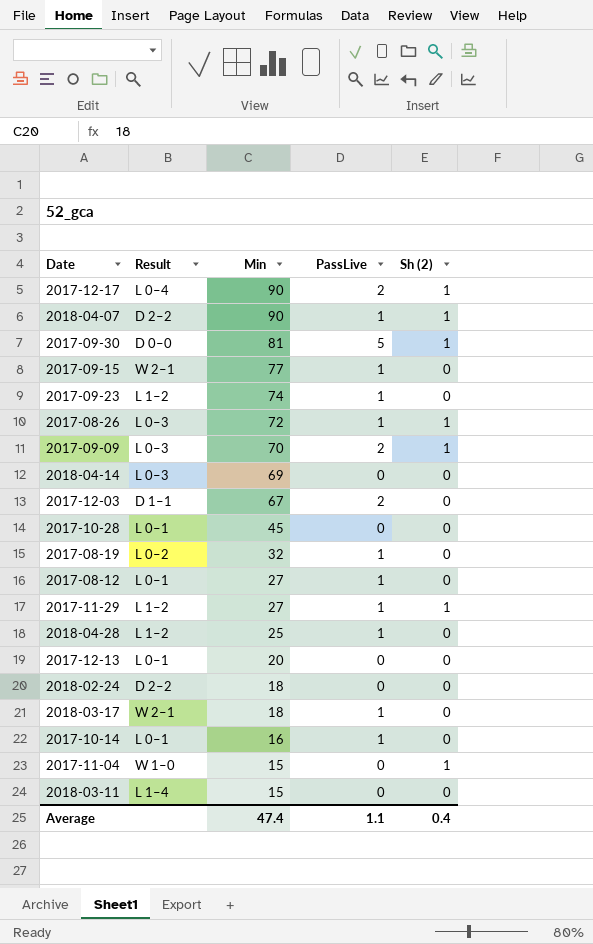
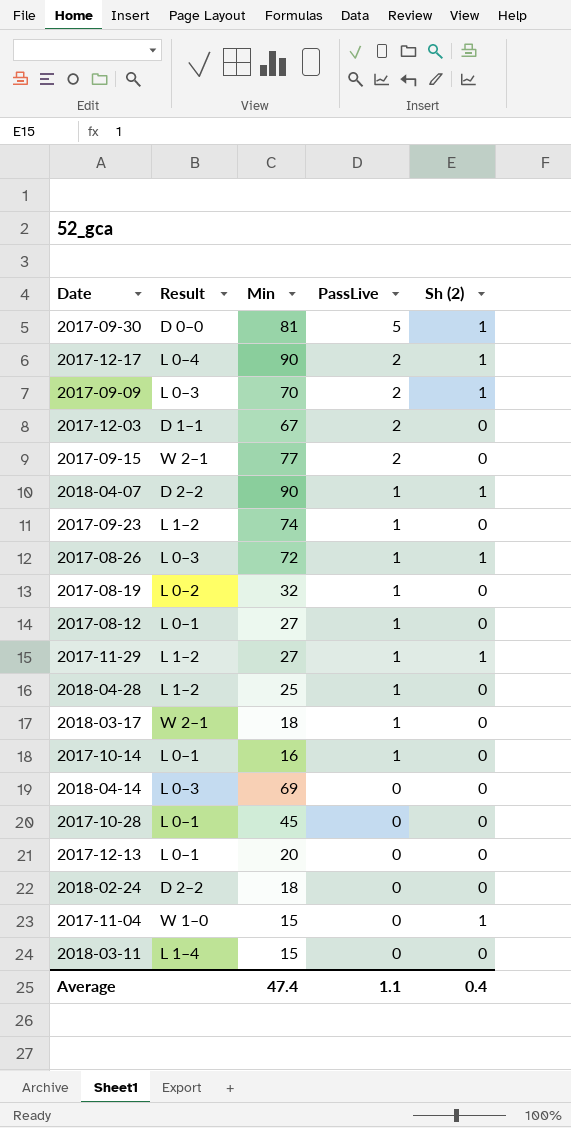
row order: Min descending -> PassLive descending
2017-09-15 | PassLive: 1 -> 2

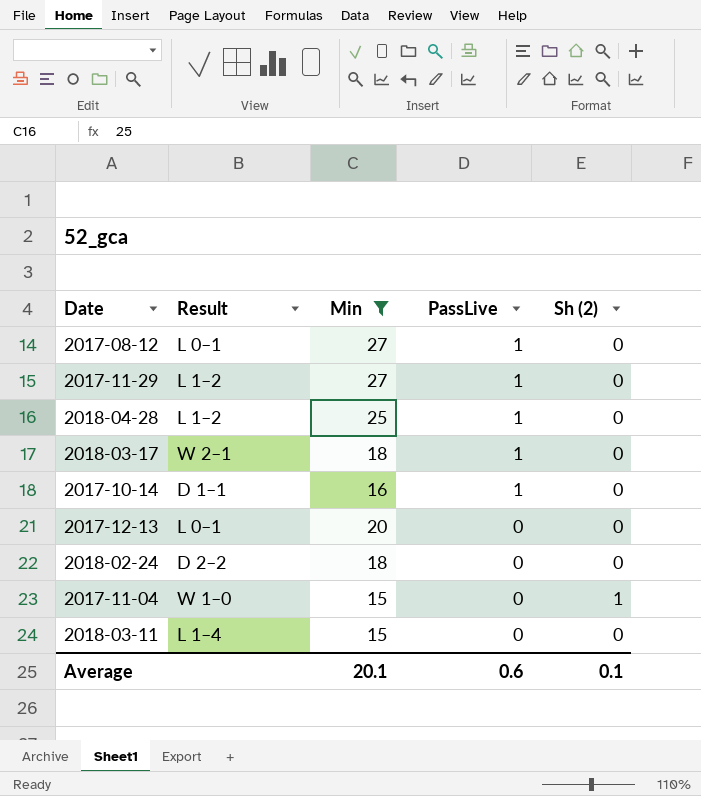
filter: none -> Min <= 27
2017-11-29 | Sh (2): 1 -> 0
2017-10-14 | Result: L 0–1 -> D 1–1
Average | Min: 47.4 -> 20.1
Average | PassLive: 1.1 -> 0.6
Average | Sh (2): 0.4 -> 0.1

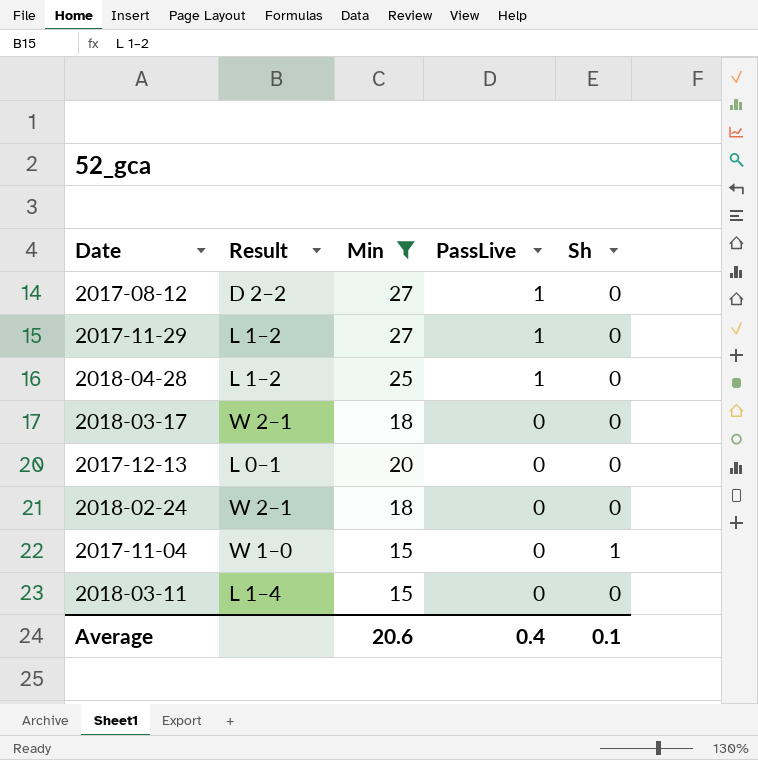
column name: Sh (2) -> Sh
row 2017-10-14: D 1–1 | 16 | 1 | 0 -> none
2017-08-12 | Result: L 0–1 -> D 2–2
2018-03-17 | PassLive: 1 -> 0
2018-02-24 | Result: D 2–2 -> W 2–1
Average | Min: 20.1 -> 20.6
Average | PassLive: 0.6 -> 0.4

